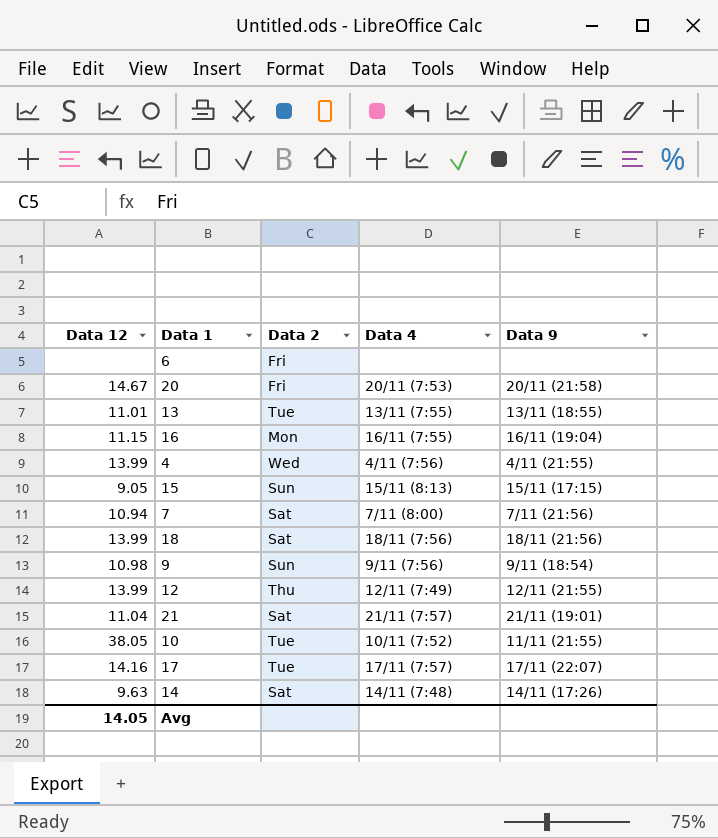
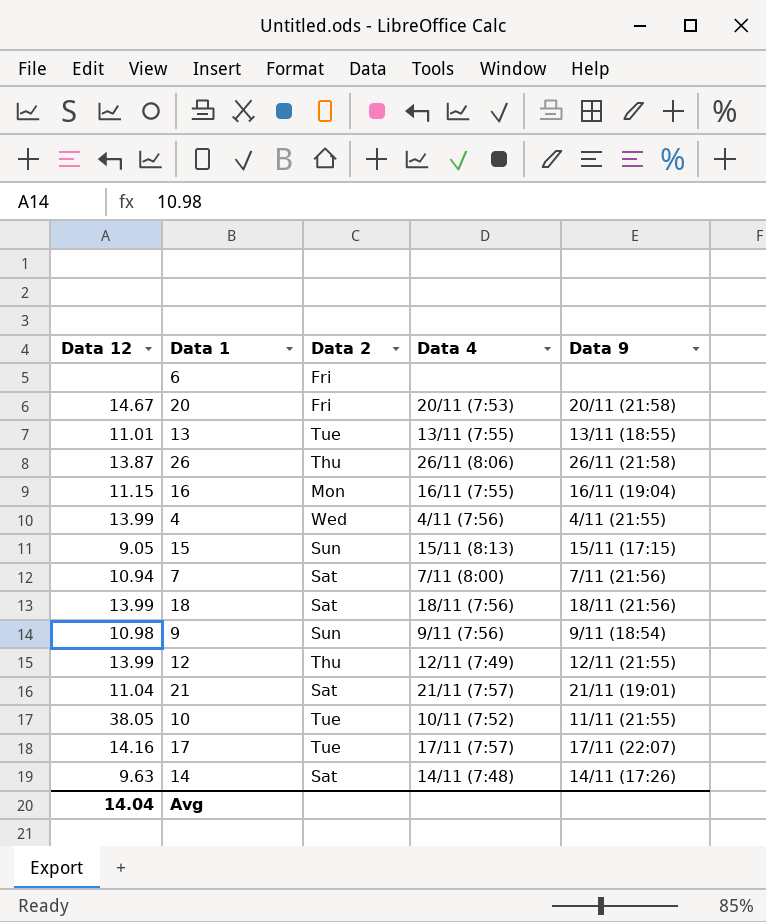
row 26: none -> 13.87 | Thu | 26/11 (8:06) | 26/11 (21:58)
Avg | Data 12: 14.05 -> 14.04

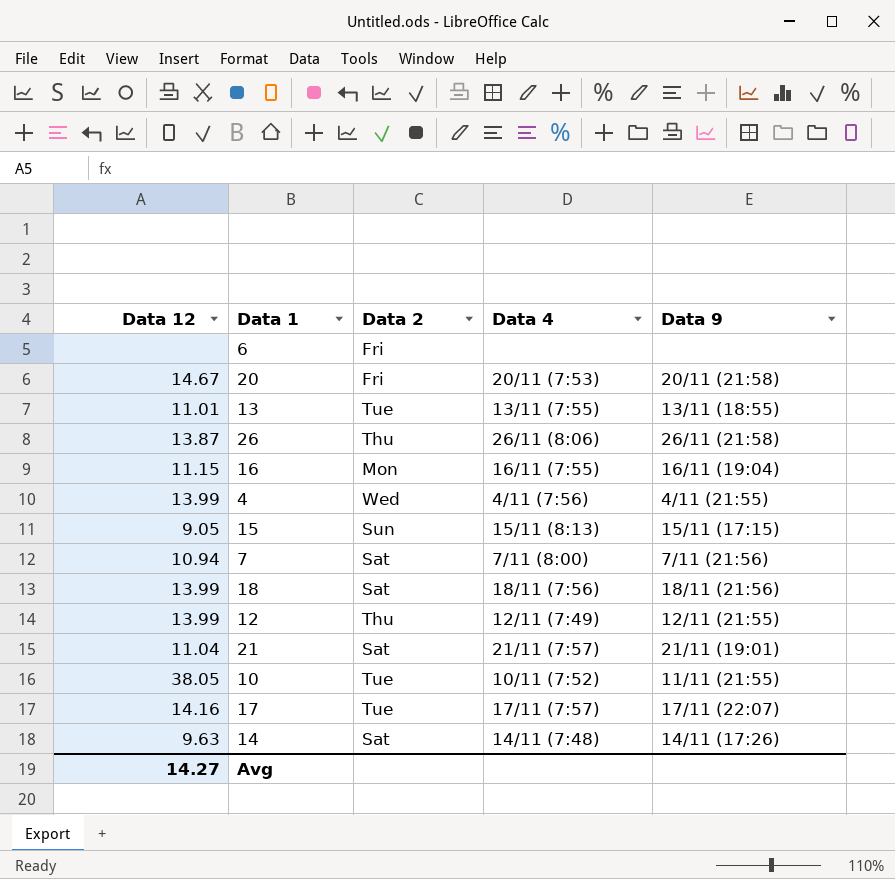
row 9: 10.98 | Sun | 9/11 (7:56) | 9/11 (18:54) -> none
Avg | Data 12: 14.04 -> 14.27

